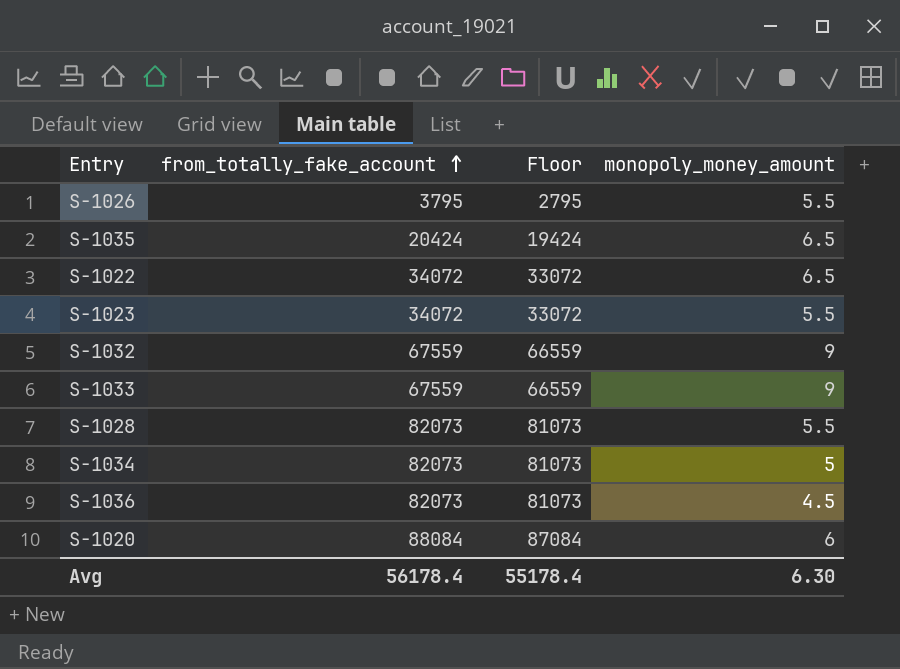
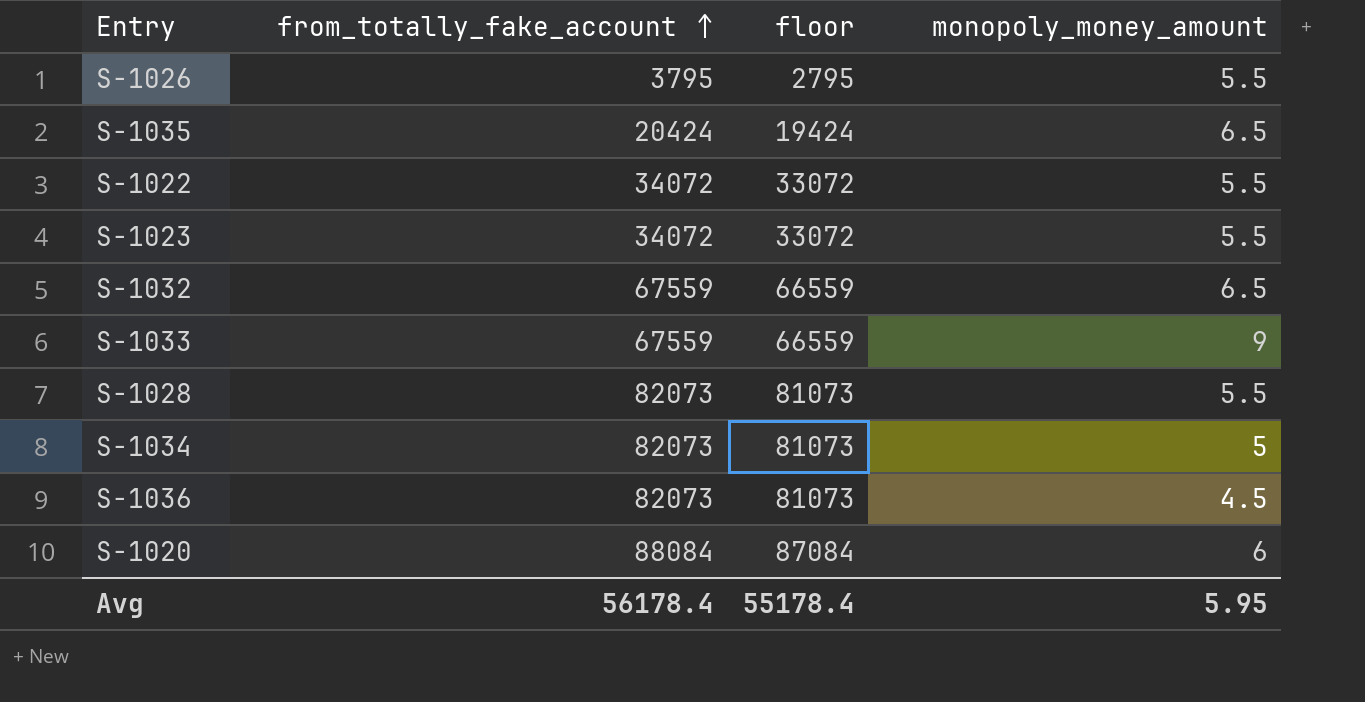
column name: Floor -> floor
S-1022 | monopoly_money_amount: 6.5 -> 5.5
S-1032 | monopoly_money_amount: 9 -> 6.5
Avg | monopoly_money_amount: 6.30 -> 5.95

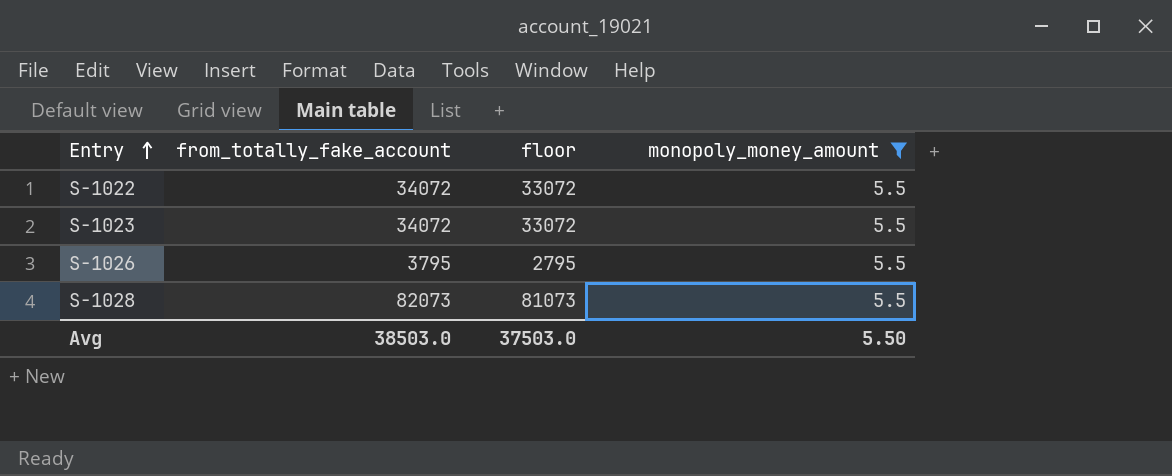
filter: none -> monopoly_money_amount = 5.5
row order: from_totally_fake_account ascending -> Entry ascending
Avg | from_totally_fake_account: 56178.4 -> 38503.0
Avg | floor: 55178.4 -> 37503.0
Avg | monopoly_money_amount: 5.95 -> 5.50

